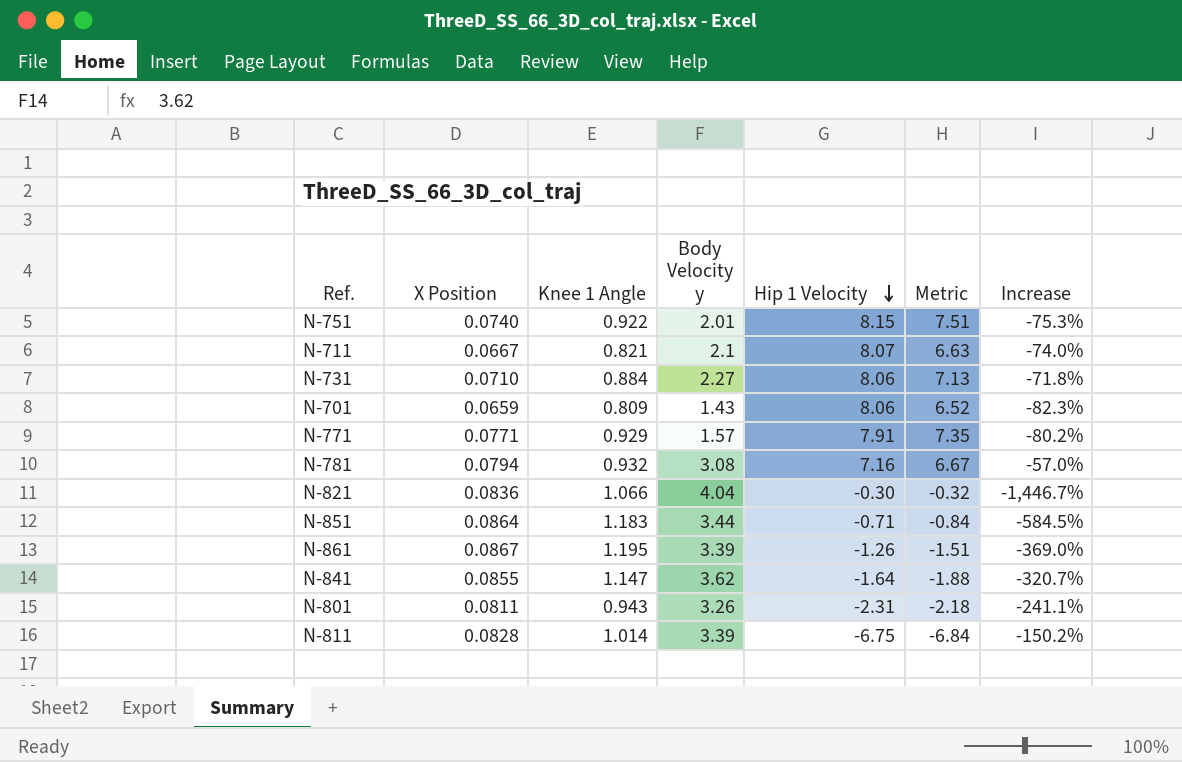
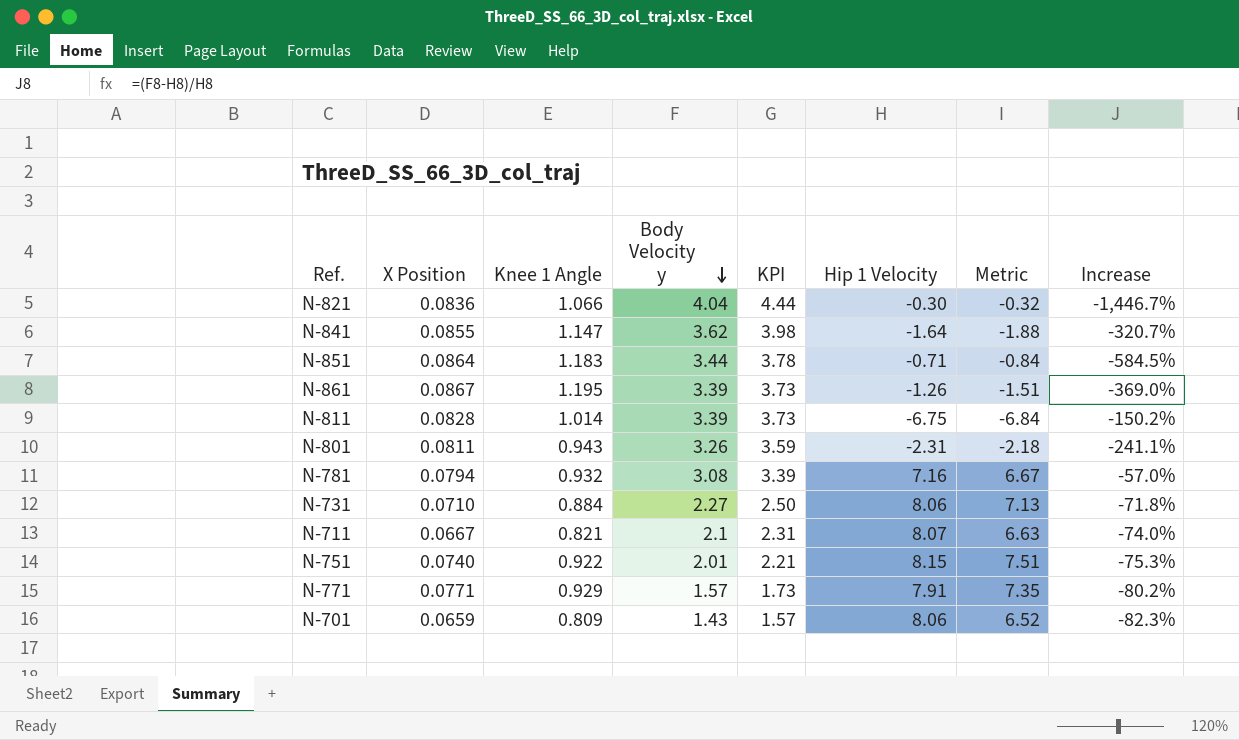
row order: Hip 1 Velocity descending -> Body Velocity y descending
column KPI | formula: none -> [Body Velocity y] * 1.1

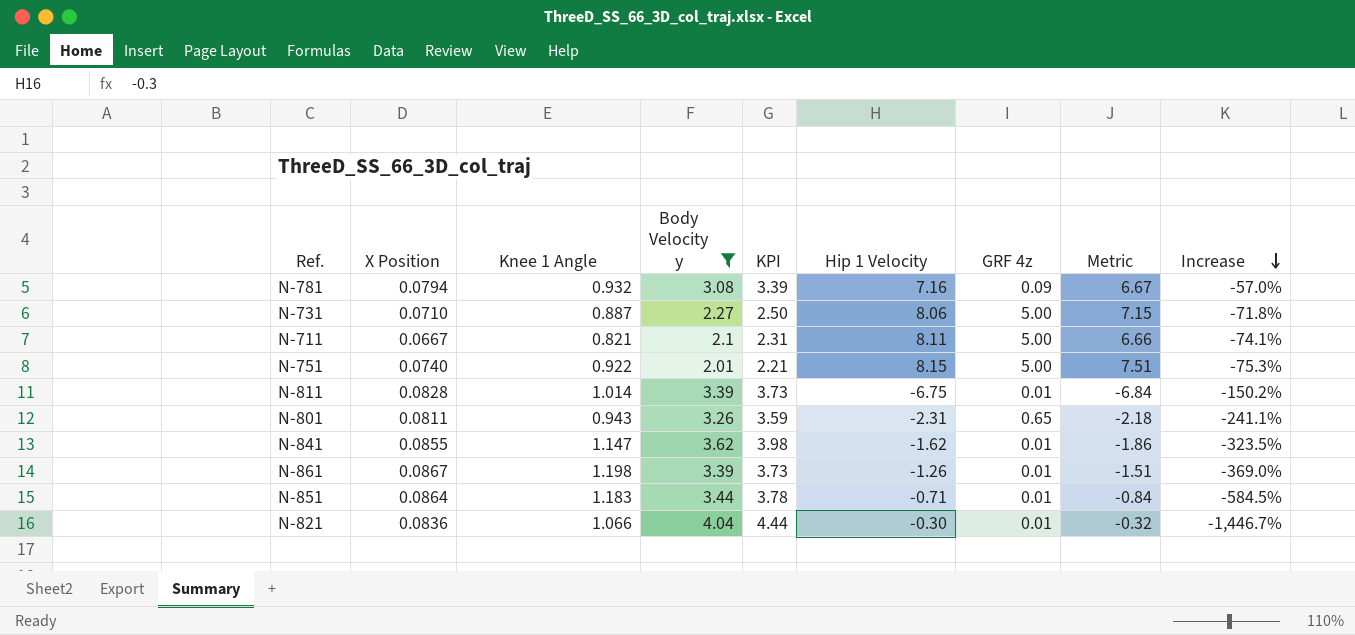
filter: none -> Body Velocity y >= 2.01
row order: Body Velocity y descending -> Increase descending
column GRF 4z | position: none -> 7
N-731 | Knee 1 Angle: 0.884 -> 0.887
N-731 | Metric: 7.13 -> 7.15
N-711 | Hip 1 Velocity: 8.07 -> 8.11
N-711 | Metric: 6.63 -> 6.66
N-711 | Increase: -74.0% -> -74.1%
N-841 | Hip 1 Velocity: -1.64 -> -1.62
N-841 | Metric: -1.88 -> -1.86
N-841 | Increase: -320.7% -> -323.5%
N-861 | Knee 1 Angle: 1.195 -> 1.198

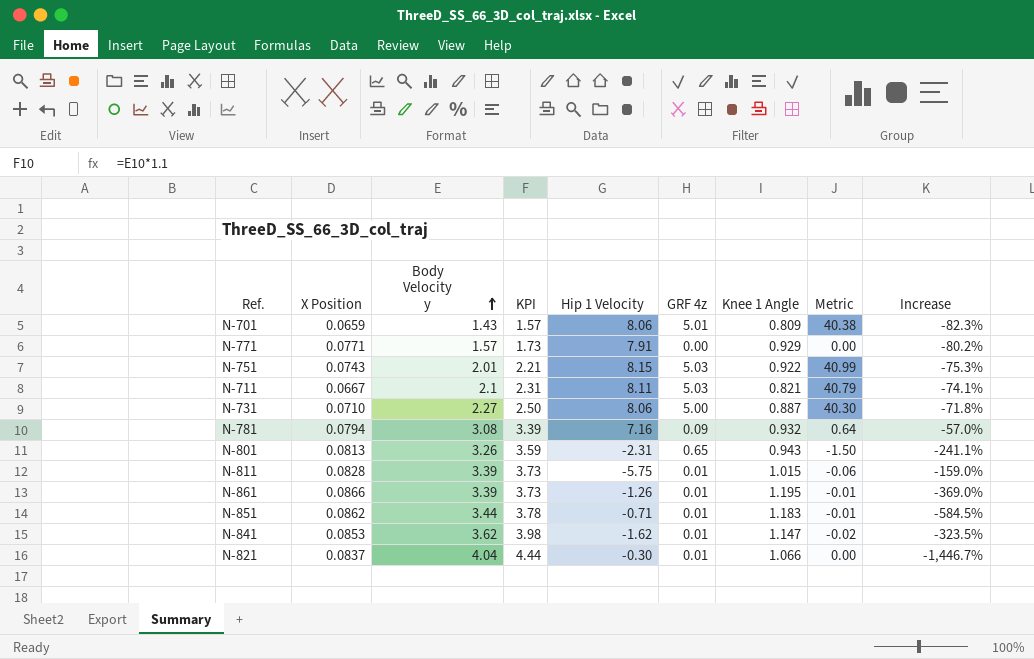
filter: Body Velocity y >= 2.01 -> none
row order: Increase descending -> Body Velocity y ascending
column Knee 1 Angle | position: 3 -> 7
column Metric | formula: [Knee 1 Angle] * [Hip 1 Velocity] -> [Hip 1 Velocity] * [GRF 4z]
N-751 | X Position: 0.0740 -> 0.0743
N-751 | GRF 4z: 5.00 -> 5.03
N-711 | GRF 4z: 5.00 -> 5.03
N-801 | X Position: 0.0811 -> 0.0813
N-811 | Hip 1 Velocity: -6.75 -> -5.75
N-811 | Knee 1 Angle: 1.014 -> 1.015
N-811 | Increase: -150.2% -> -159.0%
N-861 | X Position: 0.0867 -> 0.0866
N-861 | Knee 1 Angle: 1.198 -> 1.195
N-851 | X Position: 0.0864 -> 0.0862
N-841 | X Position: 0.0855 -> 0.0853
N-821 | X Position: 0.0836 -> 0.0837

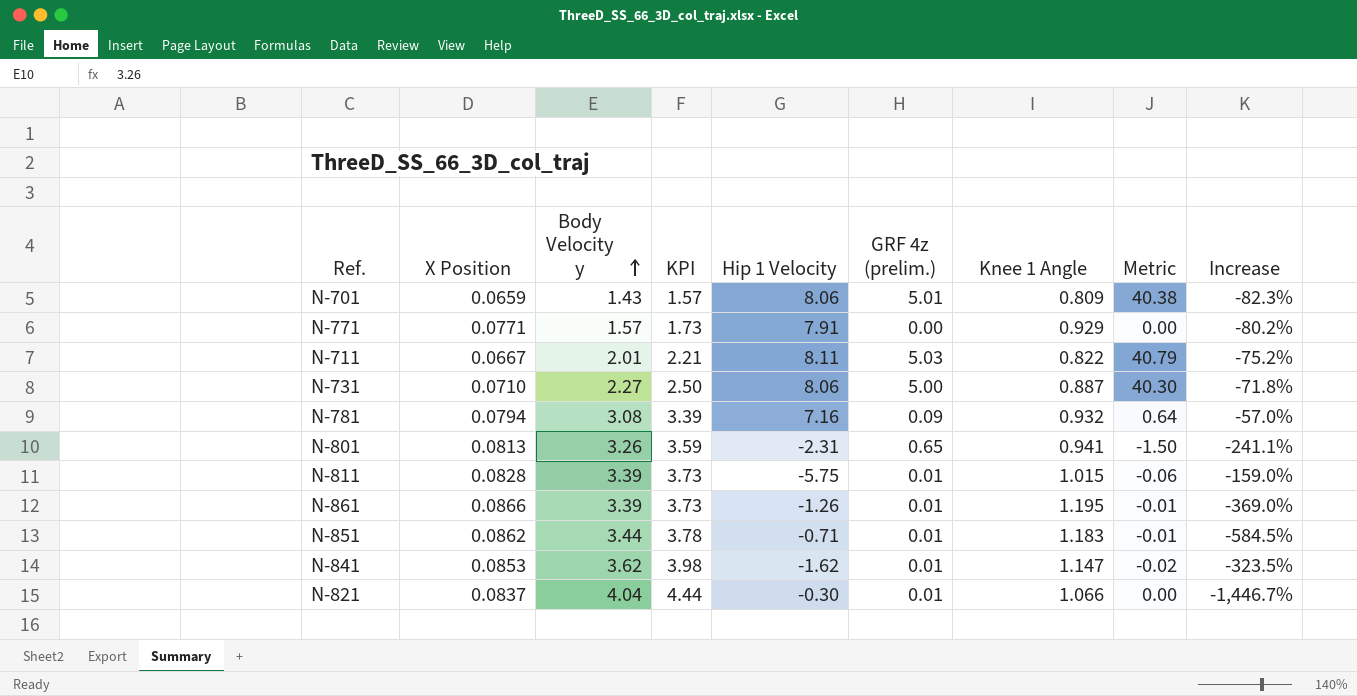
column name: GRF 4z -> GRF 4z (prelim.)
row N-751: 0.0743 | 2.01 | 2.21 | 8.15 | 5.03 | 0.922 | 40.99 | -75.3% -> none
N-711 | Body Velocity y: 2.1 -> 2.01
N-711 | KPI: 2.31 -> 2.21
N-711 | Knee 1 Angle: 0.821 -> 0.822
N-711 | Increase: -74.1% -> -75.2%
N-801 | Knee 1 Angle: 0.943 -> 0.941

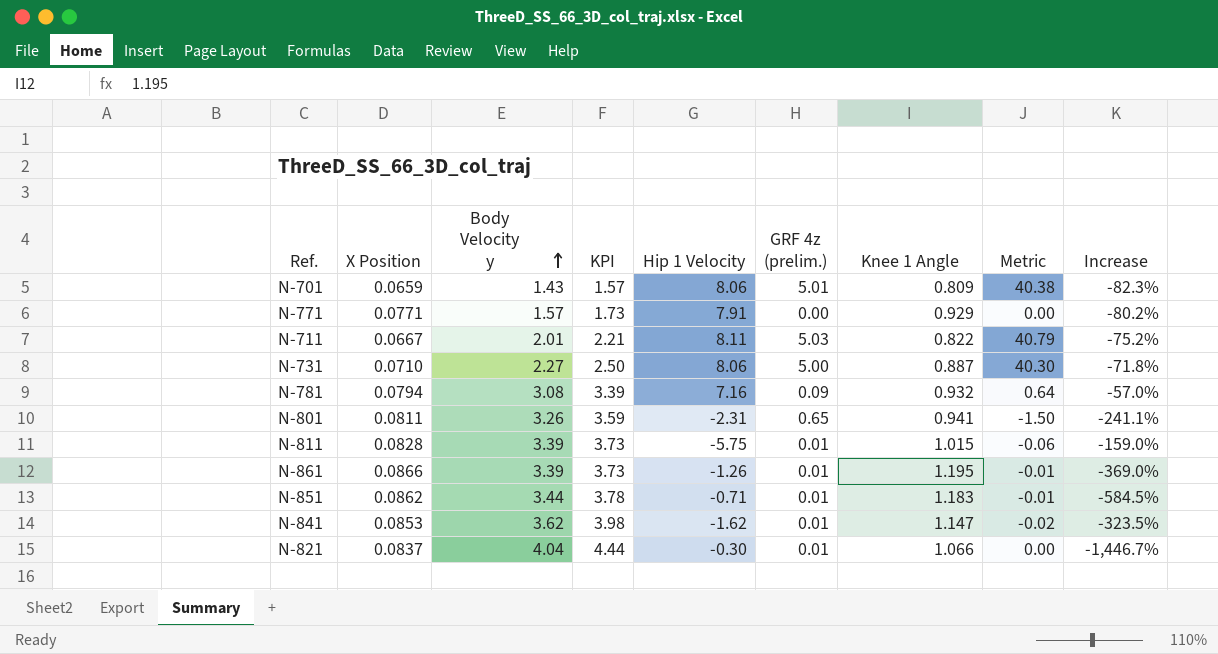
N-801 | X Position: 0.0813 -> 0.0811

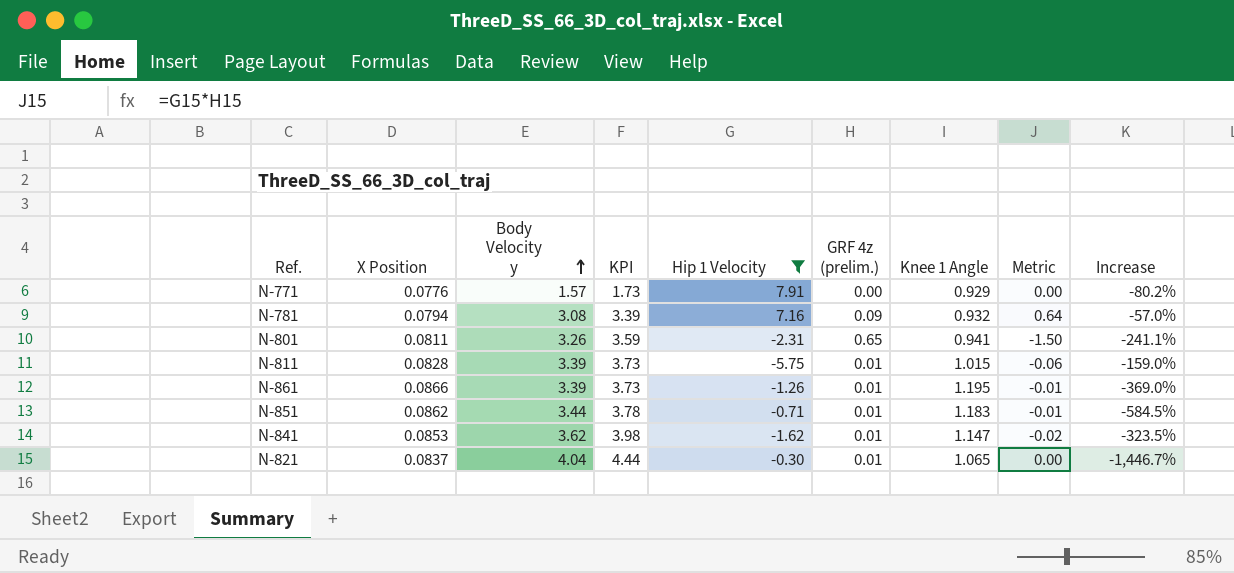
filter: none -> Hip 1 Velocity <= 7.91
N-771 | X Position: 0.0771 -> 0.0776
N-821 | Knee 1 Angle: 1.066 -> 1.065

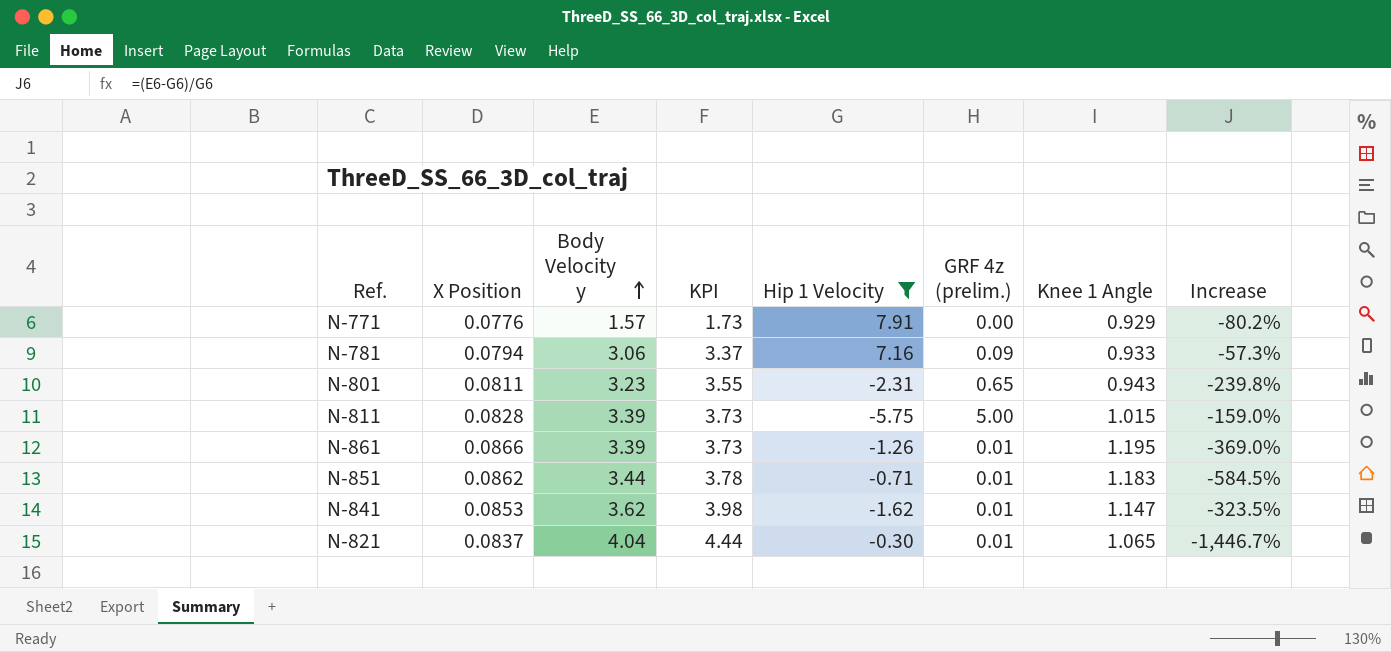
column Metric | formula: [Hip 1 Velocity] * [GRF 4z (prelim.)] -> none
N-781 | Body Velocity y: 3.08 -> 3.06
N-781 | KPI: 3.39 -> 3.37
N-781 | Knee 1 Angle: 0.932 -> 0.933
N-781 | Increase: -57.0% -> -57.3%
N-801 | Body Velocity y: 3.26 -> 3.23
N-801 | KPI: 3.59 -> 3.55
N-801 | Knee 1 Angle: 0.941 -> 0.943
N-801 | Increase: -241.1% -> -239.8%
N-811 | GRF 4z (prelim.): 0.01 -> 5.00

